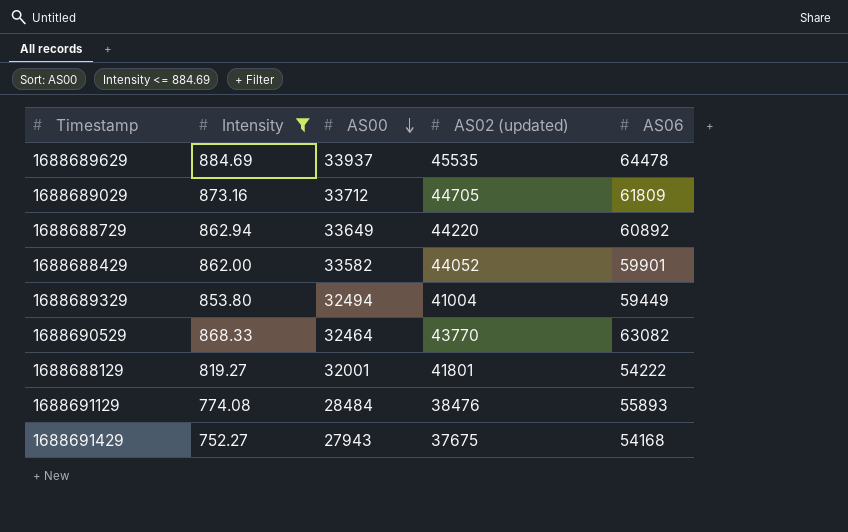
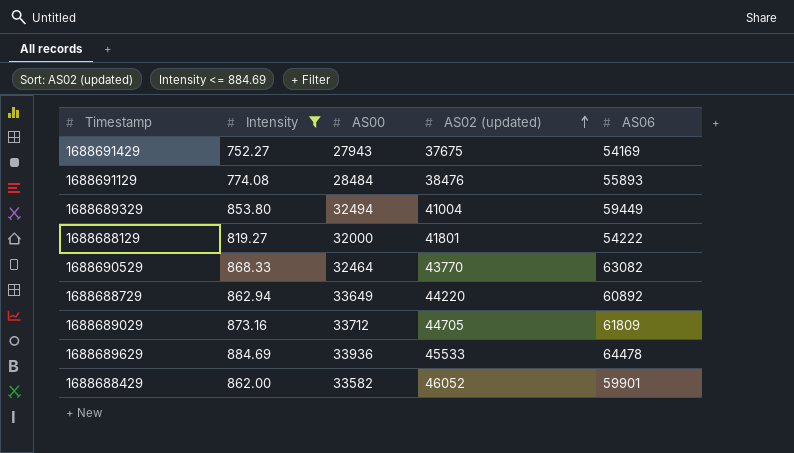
row order: AS00 descending -> AS02 (updated) ascending
1688691429 | AS06: 54168 -> 54169
1688688129 | AS00: 32001 -> 32000
1688689629 | AS00: 33937 -> 33936
1688689629 | AS02 (updated): 45535 -> 45533
1688688429 | AS02 (updated): 44052 -> 46052

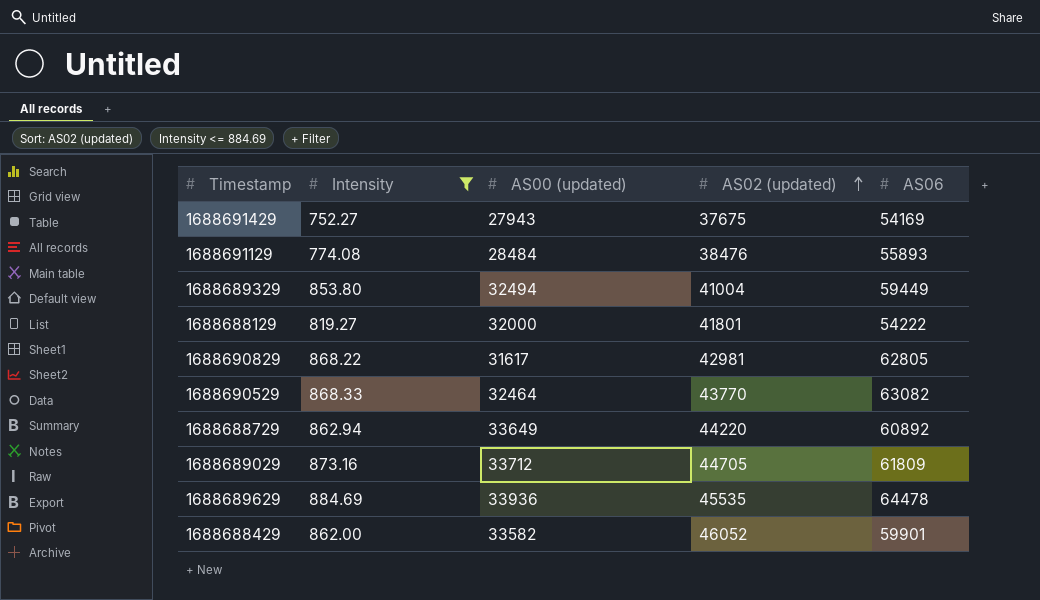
column name: AS00 -> AS00 (updated)
row 1688690829: none -> 868.22 | 31617 | 42981 | 62805
1688689629 | AS02 (updated): 45533 -> 45535

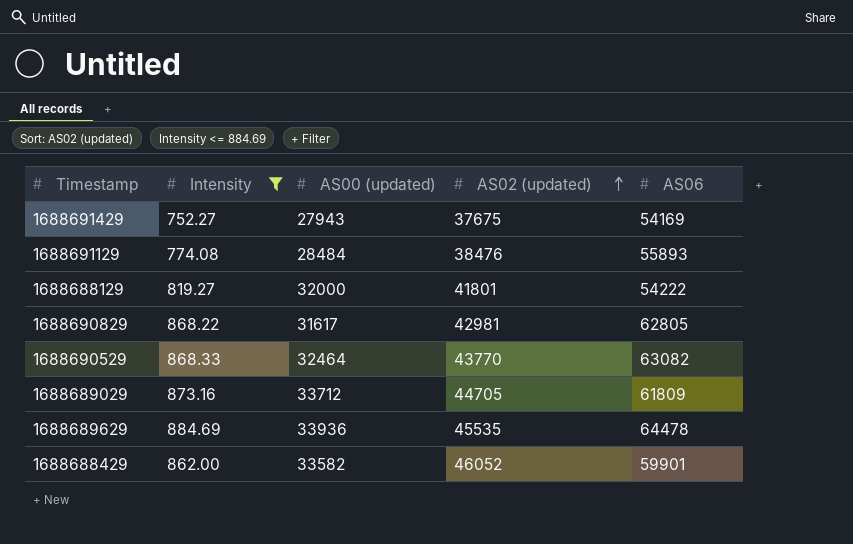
row 1688689329: 853.80 | 32494 | 41004 | 59449 -> none
row 1688688729: 862.94 | 33649 | 44220 | 60892 -> none

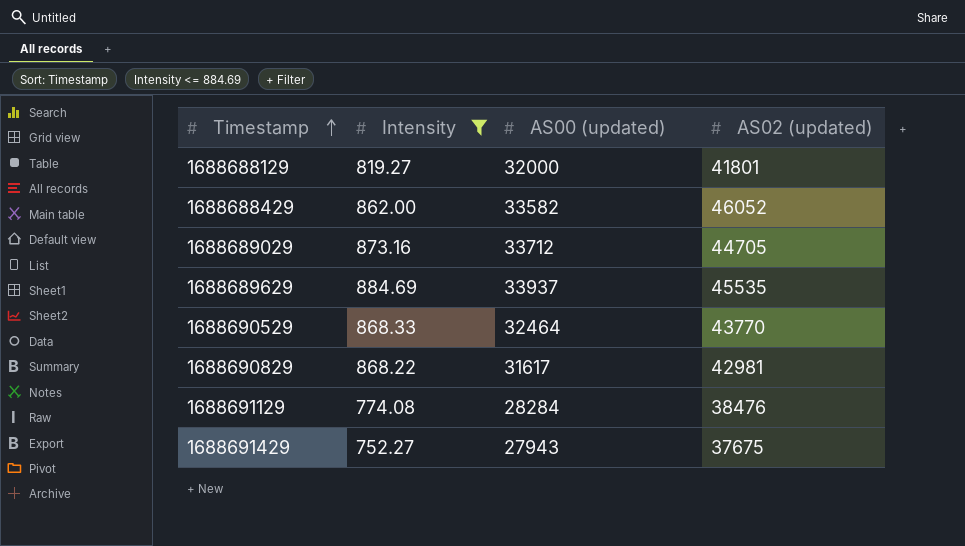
row order: AS02 (updated) ascending -> Timestamp ascending
column AS06 | position: 5 -> none
1688689629 | AS00 (updated): 33936 -> 33937
1688691129 | AS00 (updated): 28484 -> 28284

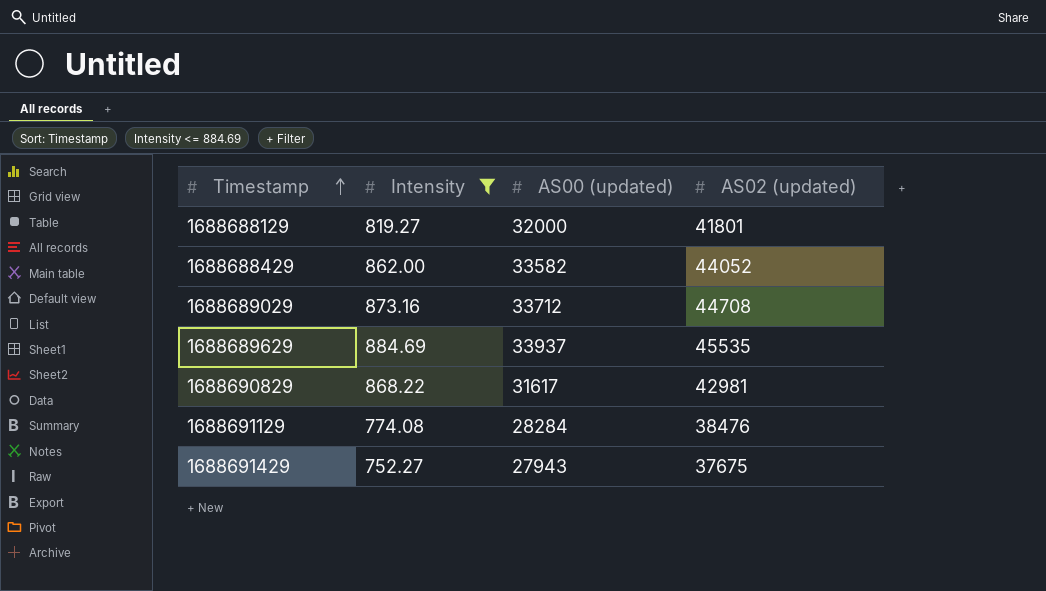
row 1688690529: 868.33 | 32464 | 43770 -> none
1688688429 | AS02 (updated): 46052 -> 44052
1688689029 | AS02 (updated): 44705 -> 44708

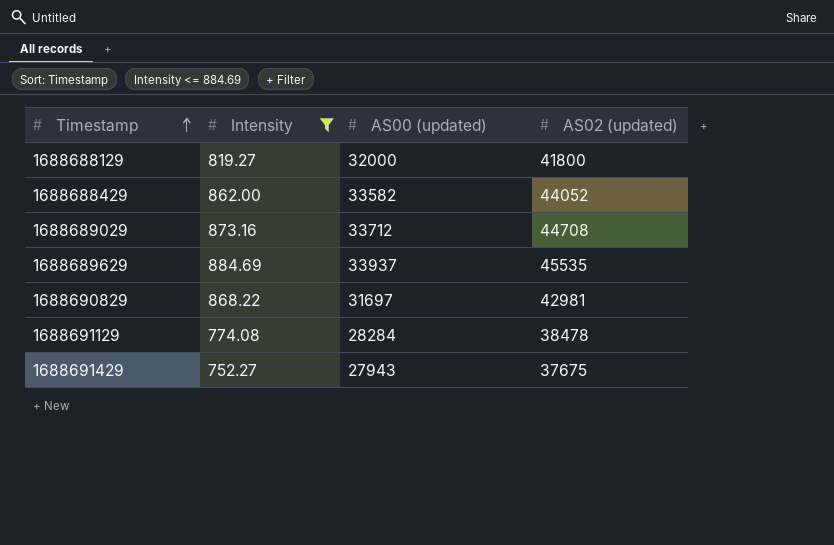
1688688129 | AS02 (updated): 41801 -> 41800
1688690829 | AS00 (updated): 31617 -> 31697
1688691129 | AS02 (updated): 38476 -> 38478

